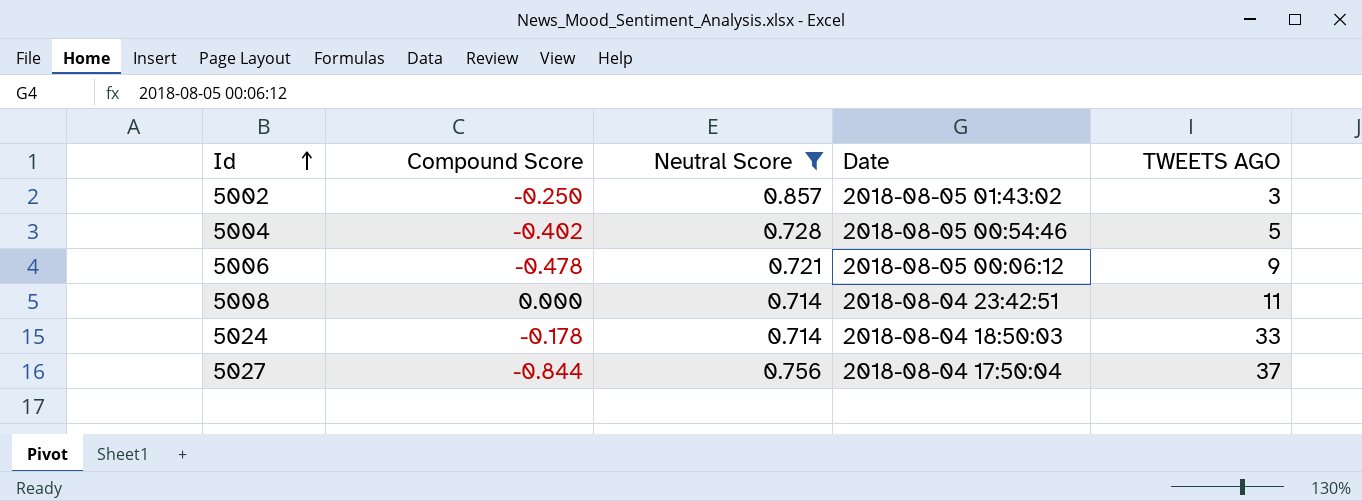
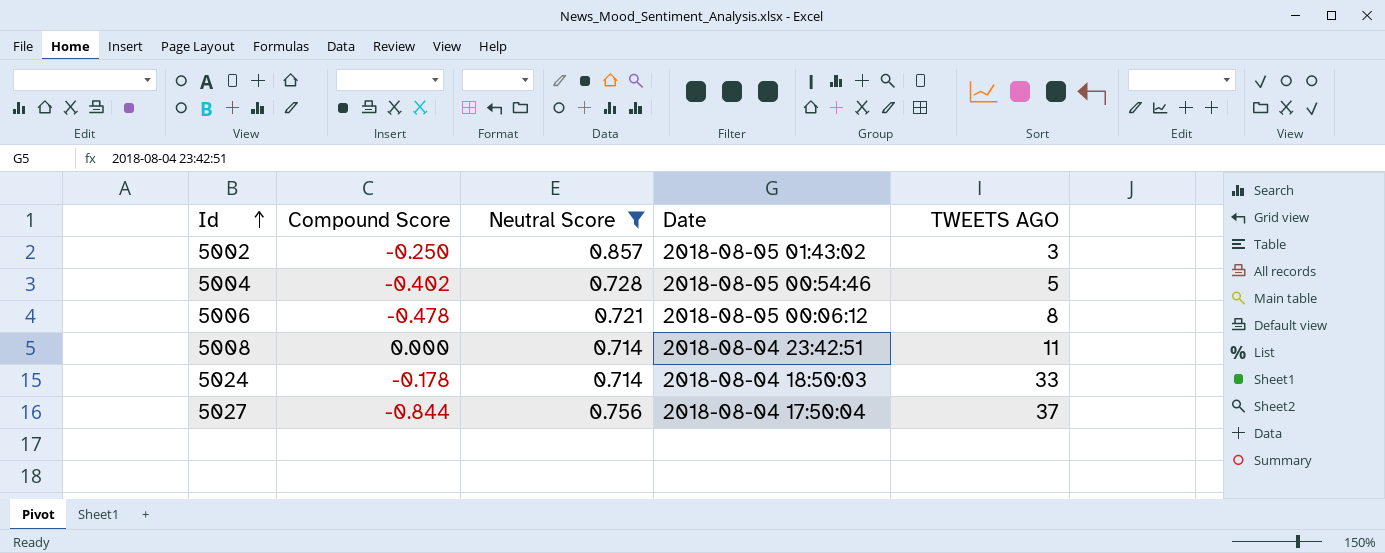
5006 | TWEETS AGO: 9 -> 8

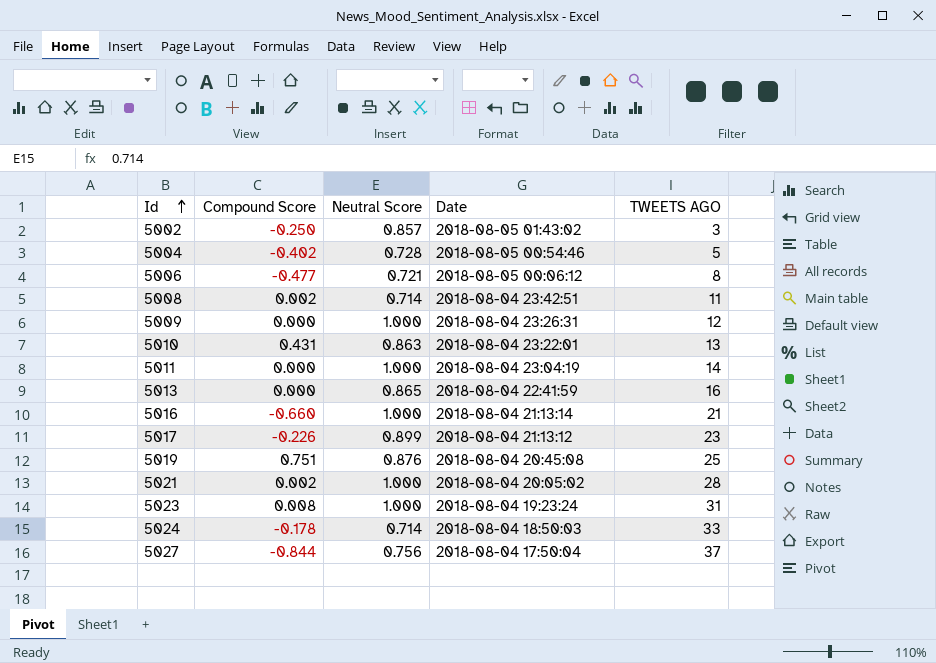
filter: Neutral Score <= 0.857 -> none
5006 | Compound Score: -0.478 -> -0.477
5008 | Compound Score: 0.000 -> 0.002

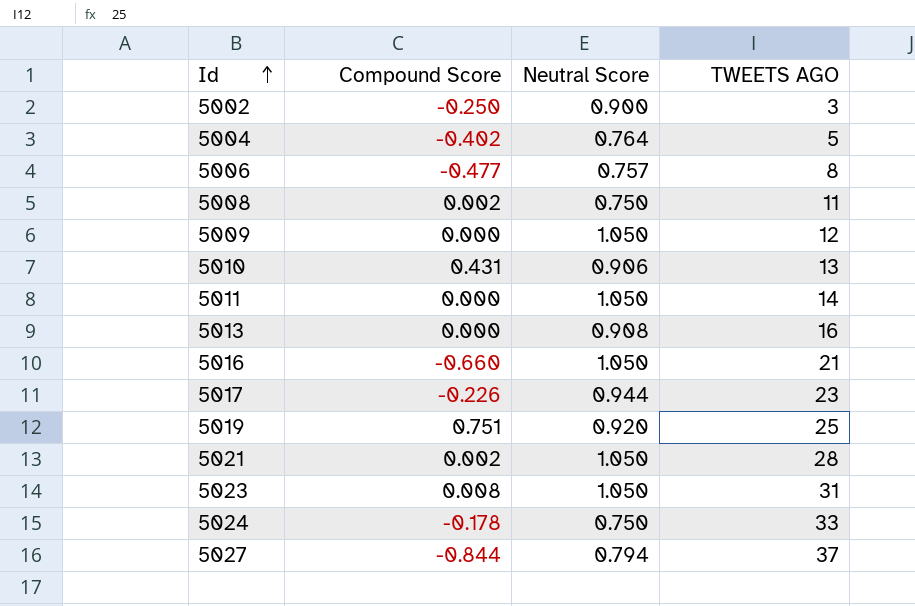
column Date | position: 4 -> none
5002 | Neutral Score: 0.857 -> 0.900
5004 | Neutral Score: 0.728 -> 0.764
5006 | Neutral Score: 0.721 -> 0.757
5008 | Neutral Score: 0.714 -> 0.750
5009 | Neutral Score: 1.000 -> 1.050
5010 | Neutral Score: 0.863 -> 0.906
5011 | Neutral Score: 1.000 -> 1.050
5013 | Neutral Score: 0.865 -> 0.908
5016 | Neutral Score: 1.000 -> 1.050
5017 | Neutral Score: 0.899 -> 0.944
5019 | Neutral Score: 0.876 -> 0.920
5021 | Neutral Score: 1.000 -> 1.050
5023 | Neutral Score: 1.000 -> 1.050
5024 | Neutral Score: 0.714 -> 0.750
5027 | Neutral Score: 0.756 -> 0.794

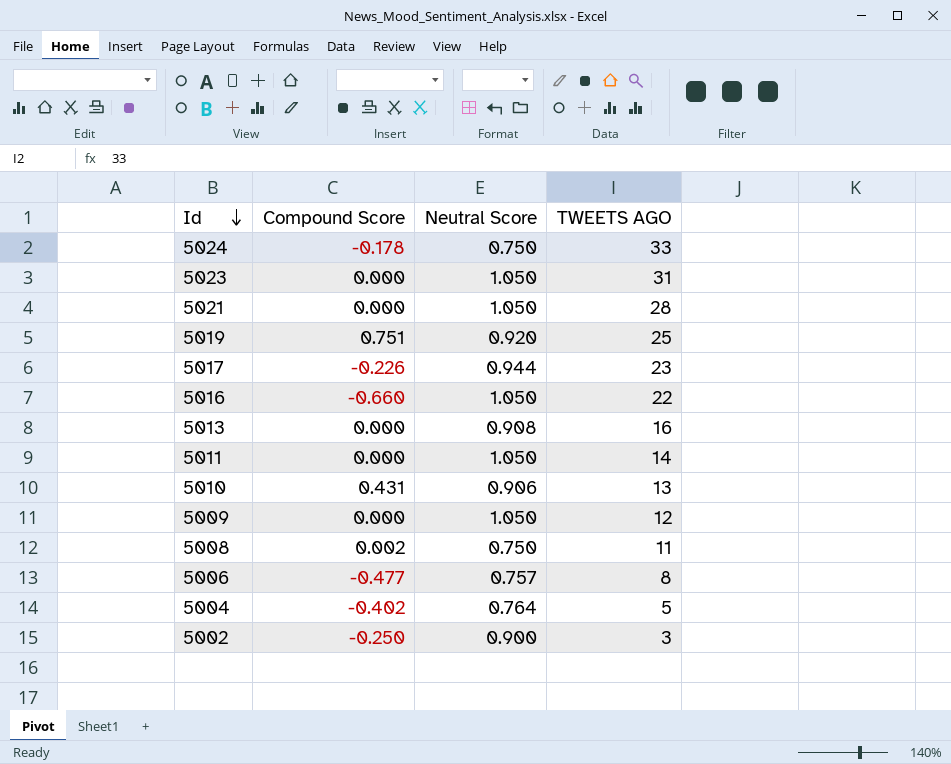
row order: Id ascending -> Id descending
row 5027: -0.844 | 0.794 | 37 -> none
5023 | Compound Score: 0.008 -> 0.000
5021 | Compound Score: 0.002 -> 0.000
5016 | TWEETS AGO: 21 -> 22

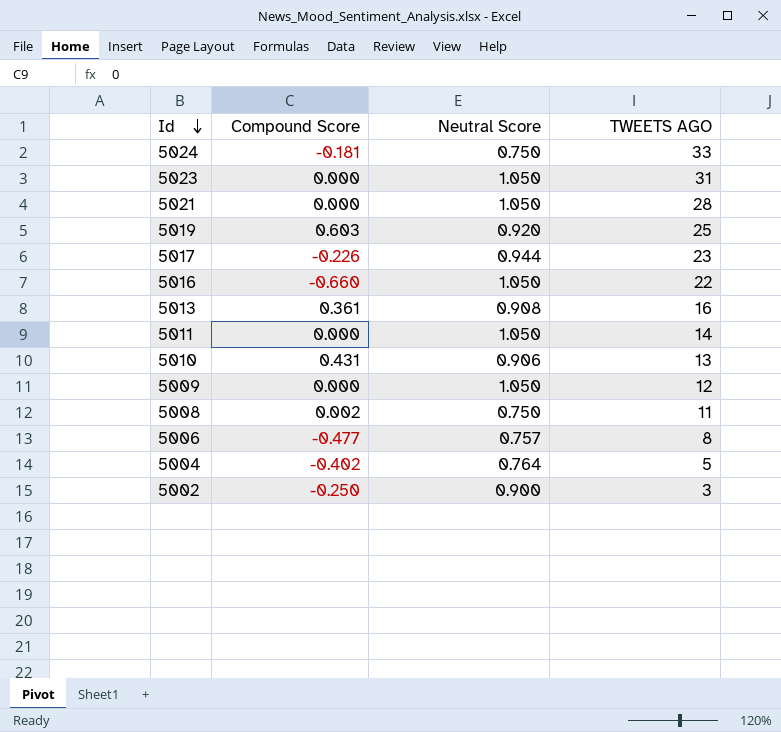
5024 | Compound Score: -0.178 -> -0.181
5019 | Compound Score: 0.751 -> 0.603
5013 | Compound Score: 0.000 -> 0.361

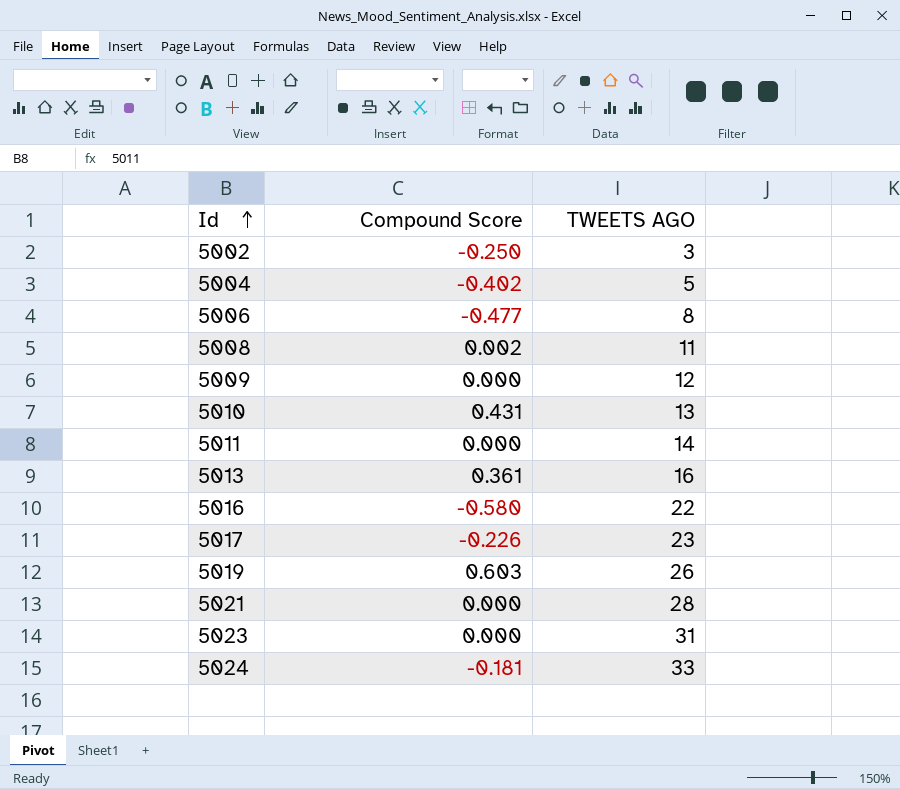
row order: Id descending -> Id ascending
column Neutral Score | position: 3 -> none
5016 | Compound Score: -0.660 -> -0.580
5019 | TWEETS AGO: 25 -> 26

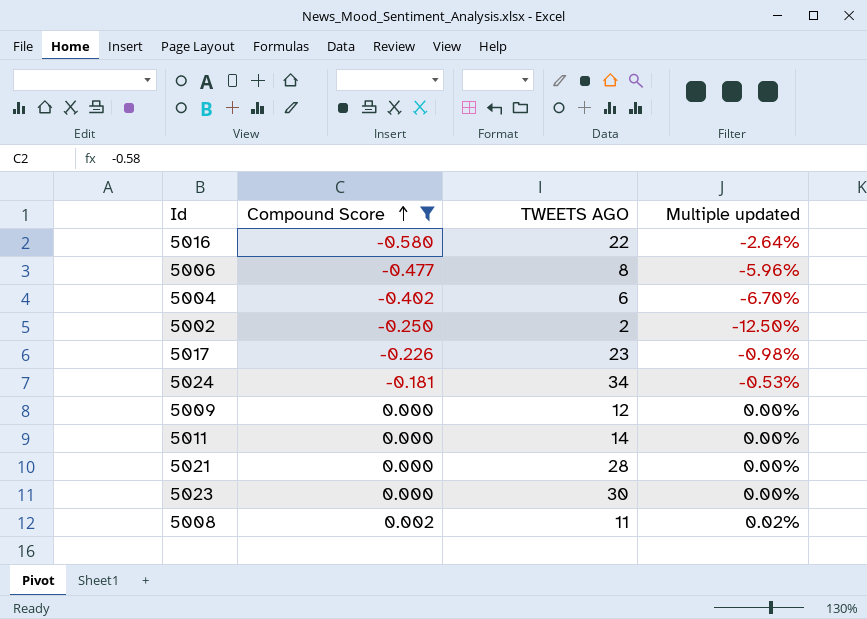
filter: none -> Compound Score <= 0.002
row order: Id ascending -> Compound Score ascending
column Multiple updated | formula: none -> [Compound Score] / [TWEETS AGO]
5004 | TWEETS AGO: 5 -> 6
5002 | TWEETS AGO: 3 -> 2
5024 | TWEETS AGO: 33 -> 34
5023 | TWEETS AGO: 31 -> 30

